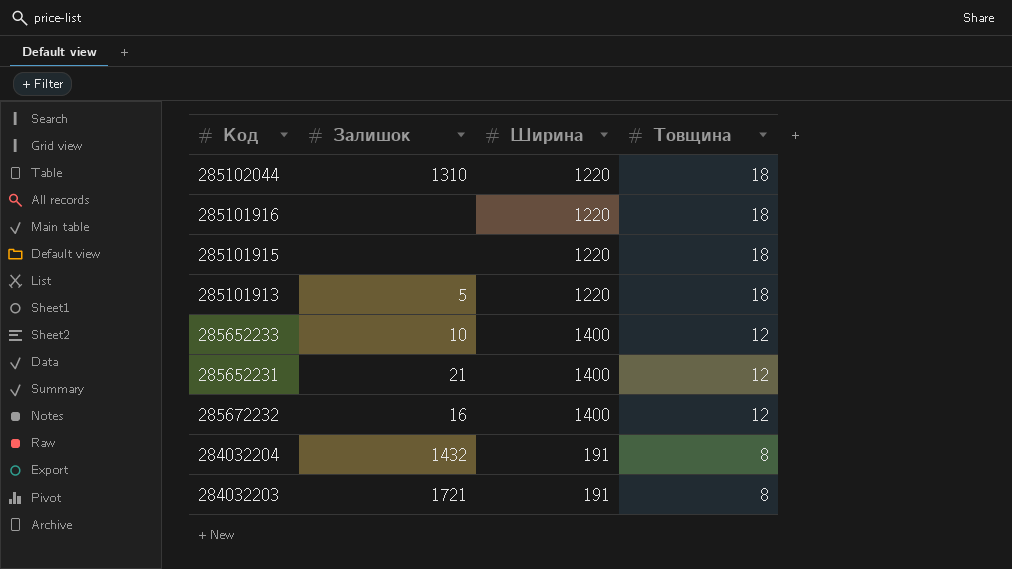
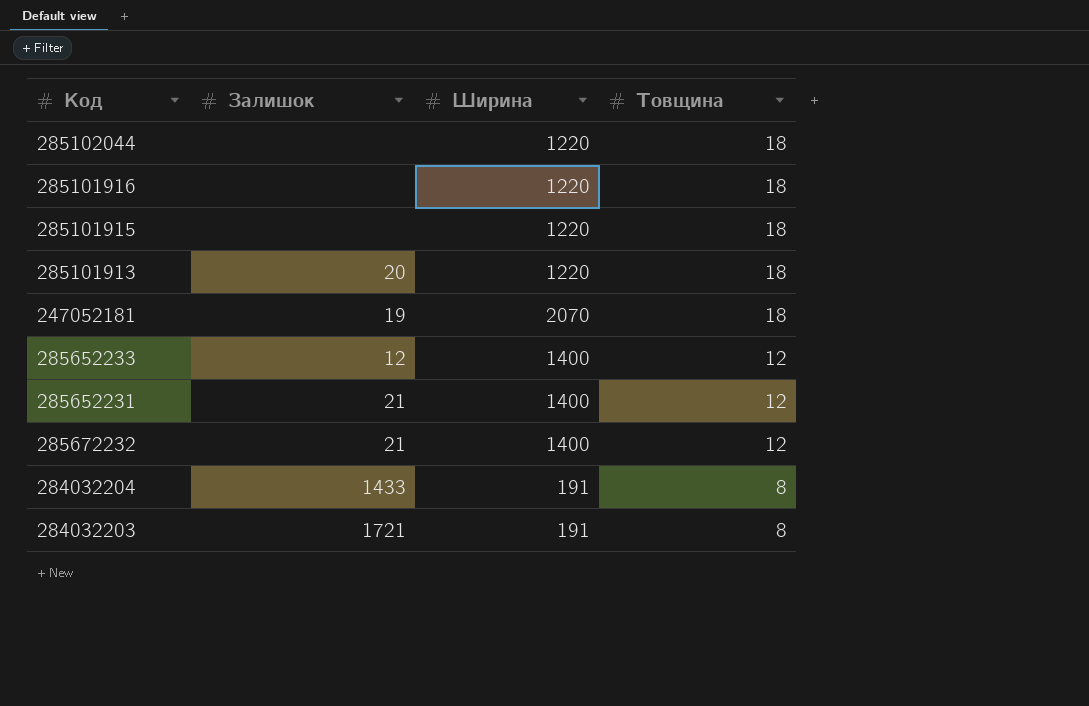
285102044 | Залишок: 1310 -> none
285101913 | Залишок: 5 -> 20
row 247052181: none -> 19 | 2070 | 18
285652233 | Залишок: 10 -> 12
285672232 | Залишок: 16 -> 21
284032204 | Залишок: 1432 -> 1433

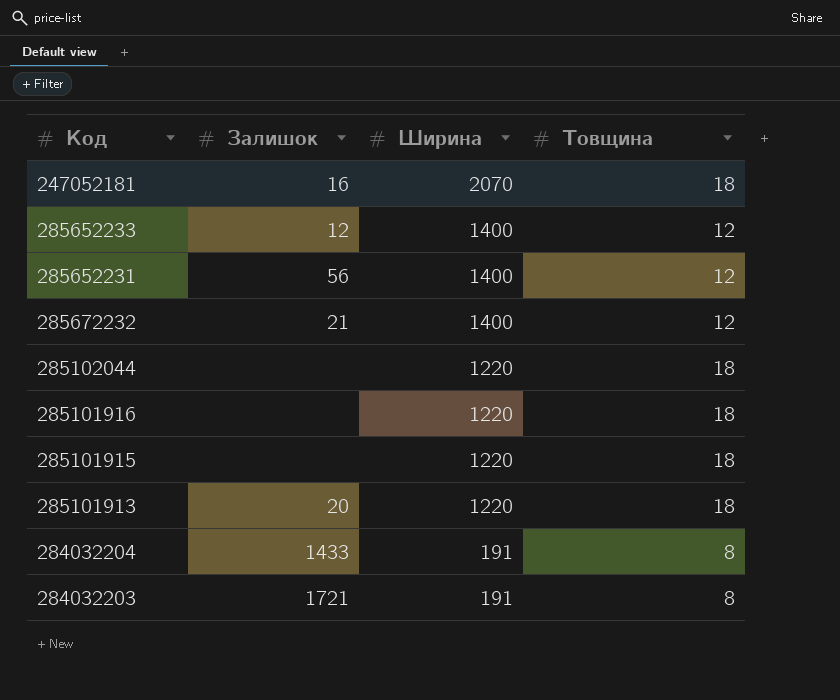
row order: Товщина descending -> Ширина descending
247052181 | Залишок: 19 -> 16
285652231 | Залишок: 21 -> 56

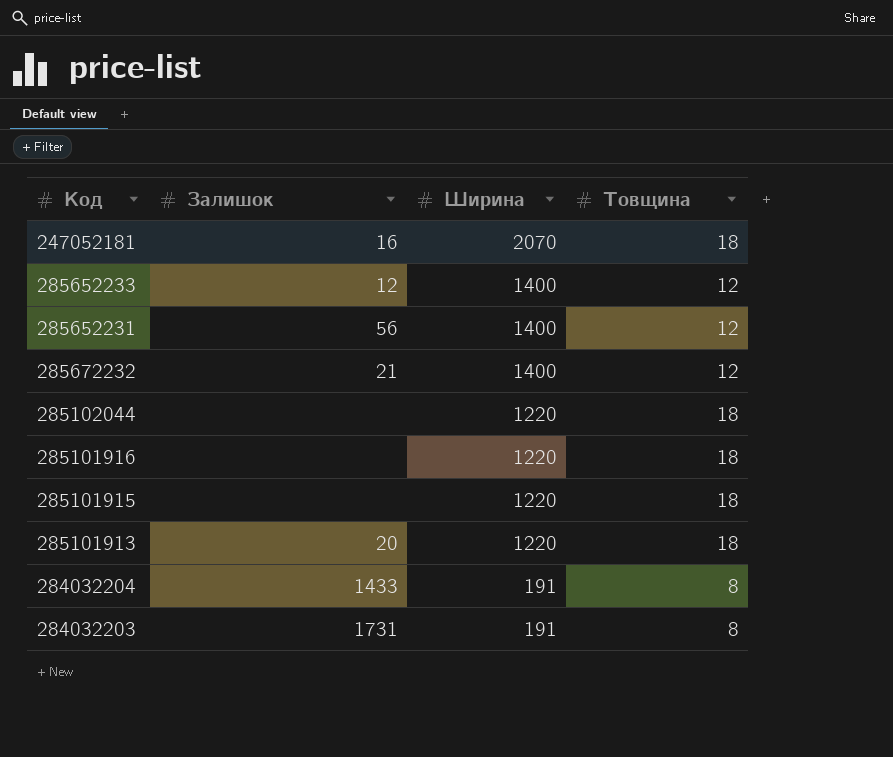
284032203 | Залишок: 1721 -> 1731

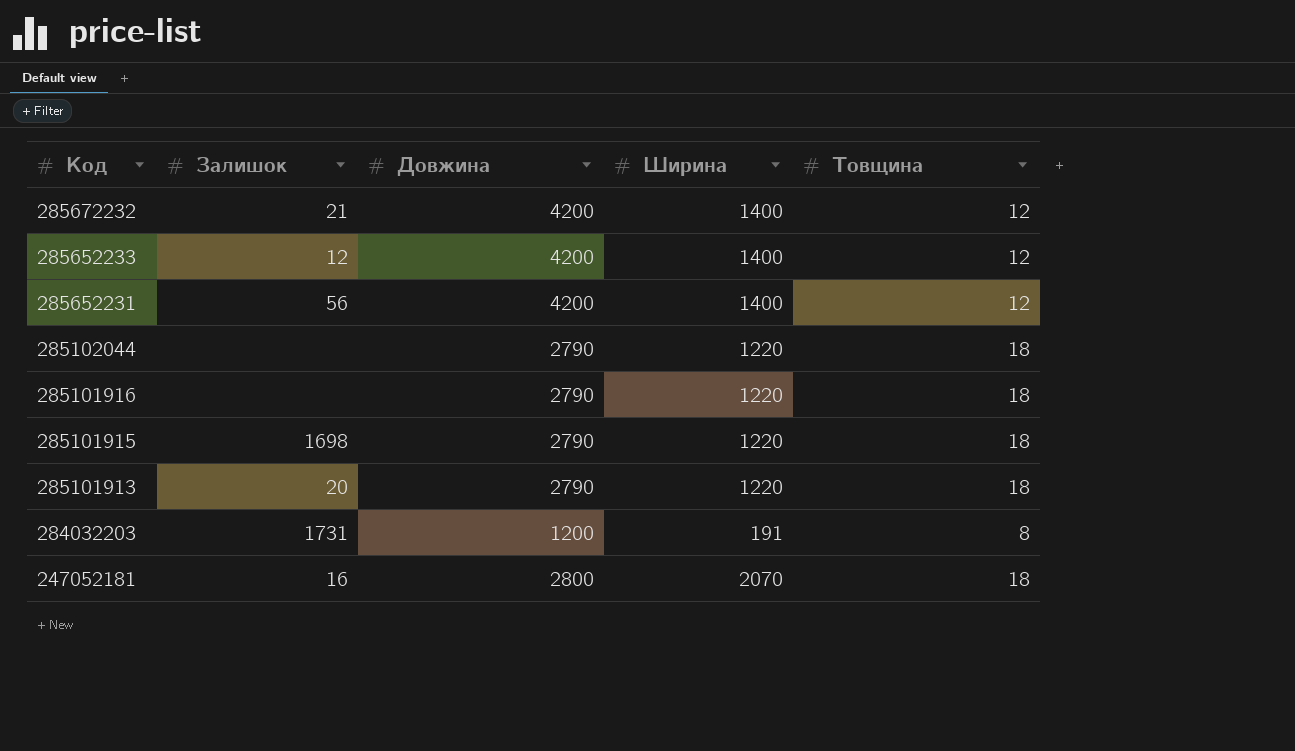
row order: Ширина descending -> Код descending
column Довжина | position: none -> 3
row 284032204: 1433 | 191 | 8 -> none
285101915 | Залишок: none -> 1698

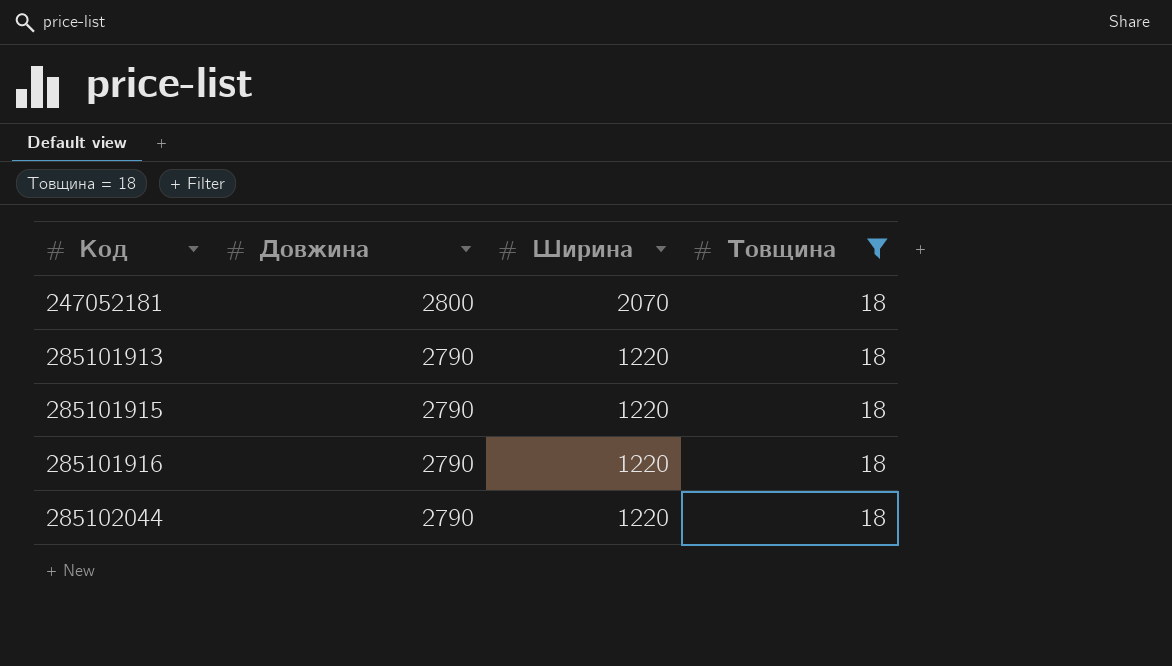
filter: none -> Товщина = 18
row order: Код descending -> Код ascending
column Залишок | position: 2 -> none

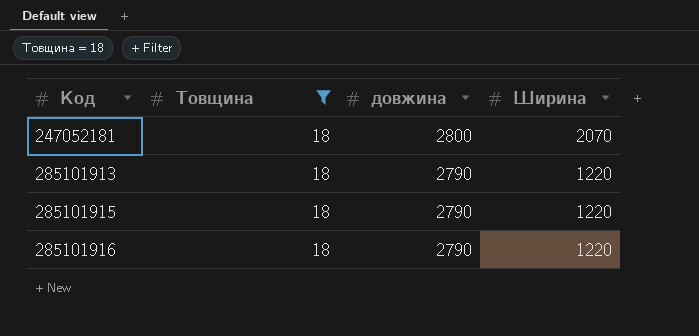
column Товщина | position: 4 -> 2
column name: Довжина -> довжина
row 285102044: 2790 | 1220 | 18 -> none

